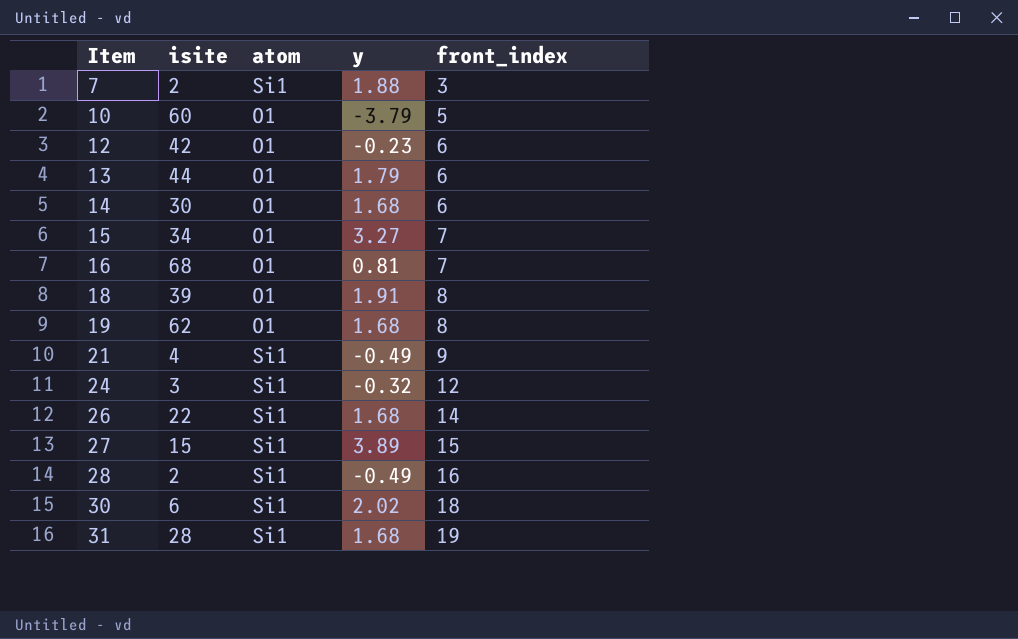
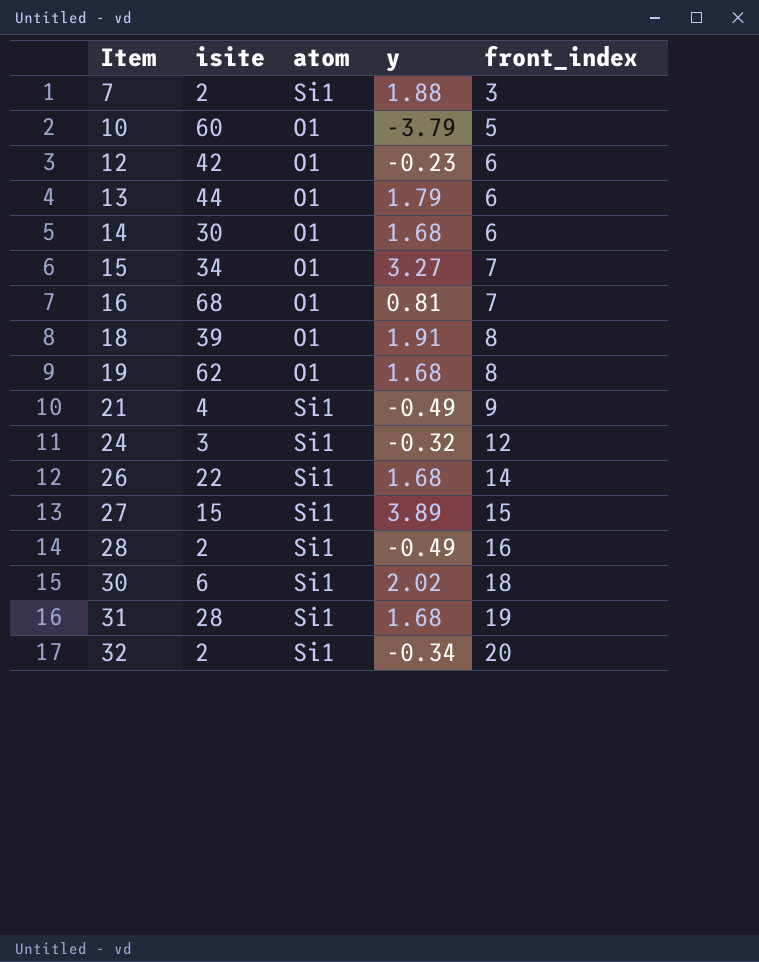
row 32: none -> 2 | Si1 | -0.34 | 20

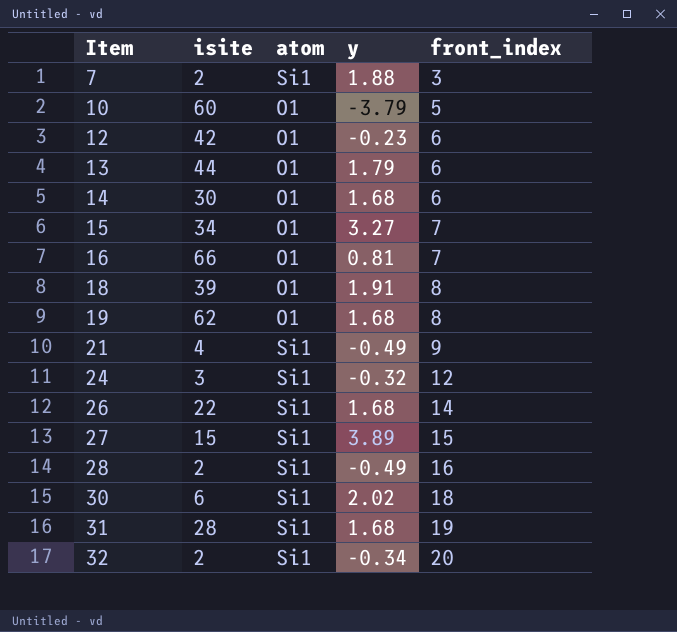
16 | isite: 68 -> 66

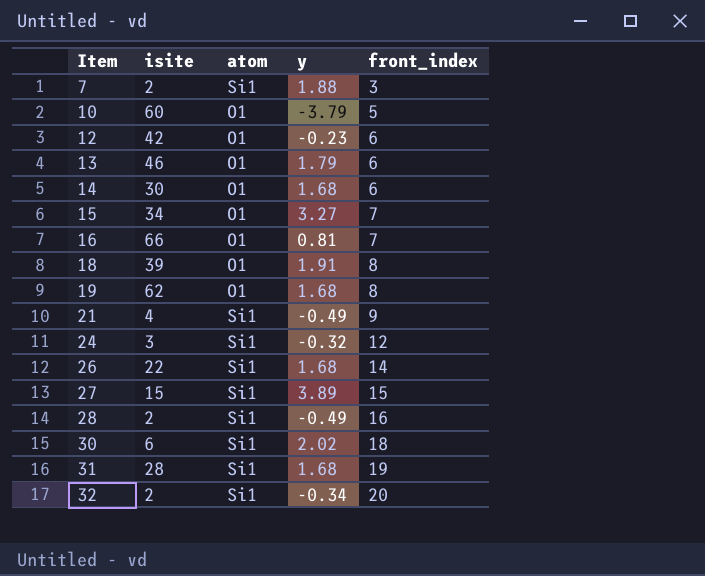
13 | isite: 44 -> 46

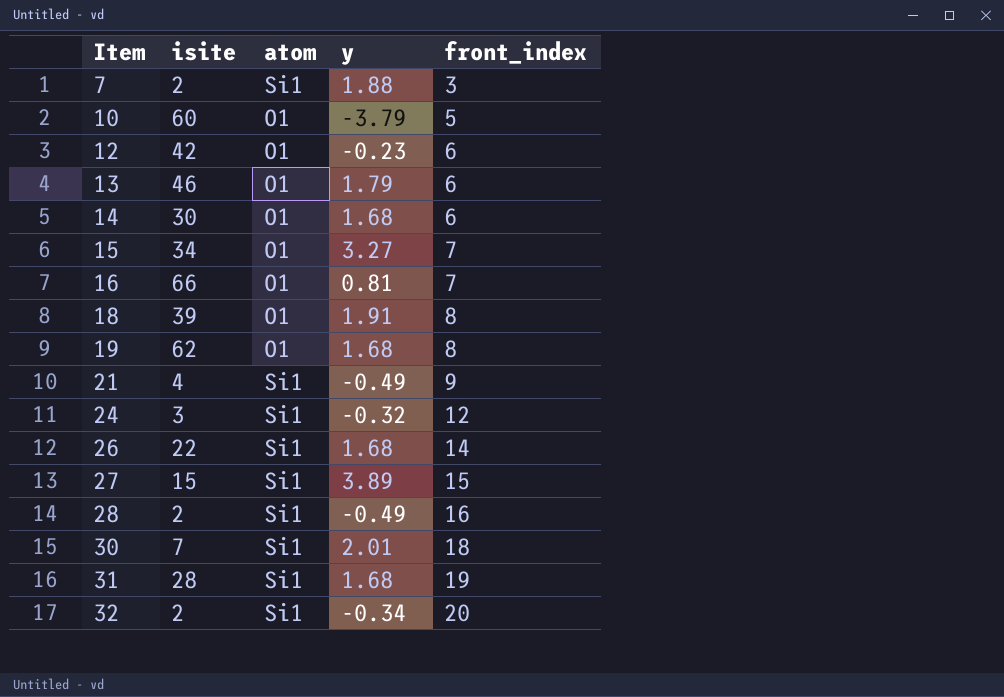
30 | isite: 6 -> 7
30 | y: 2.02 -> 2.01

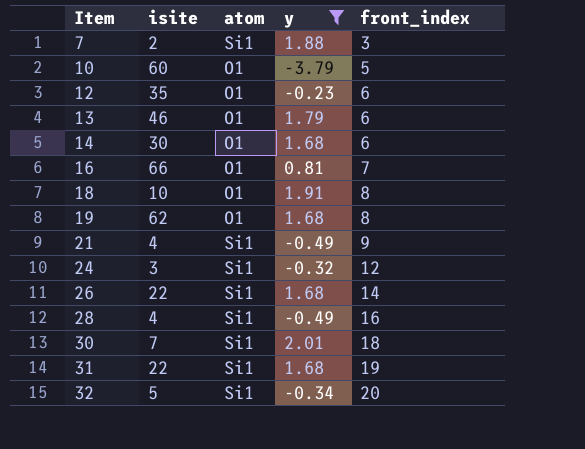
filter: none -> y <= 2.01
12 | isite: 42 -> 35
18 | isite: 39 -> 10
28 | isite: 2 -> 4
31 | isite: 28 -> 22
32 | isite: 2 -> 5

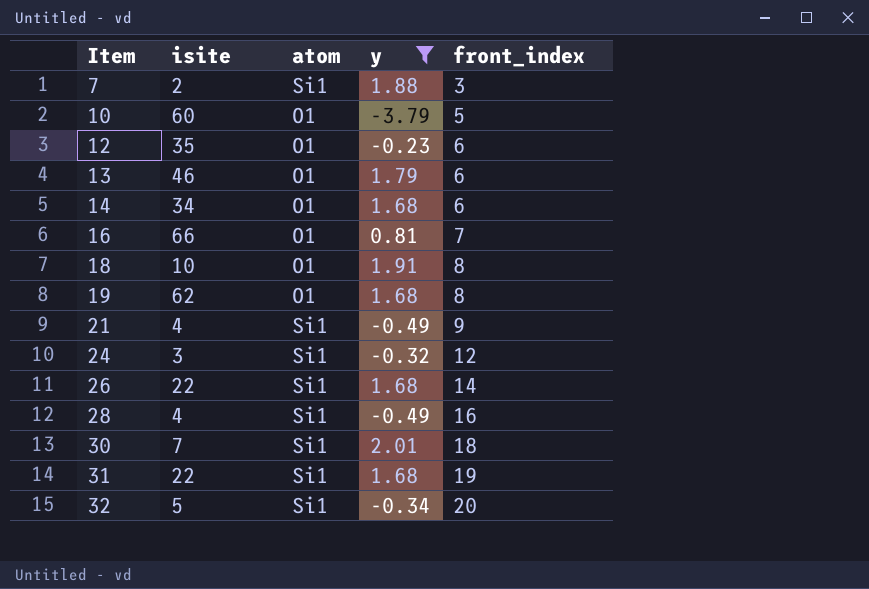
14 | isite: 30 -> 34

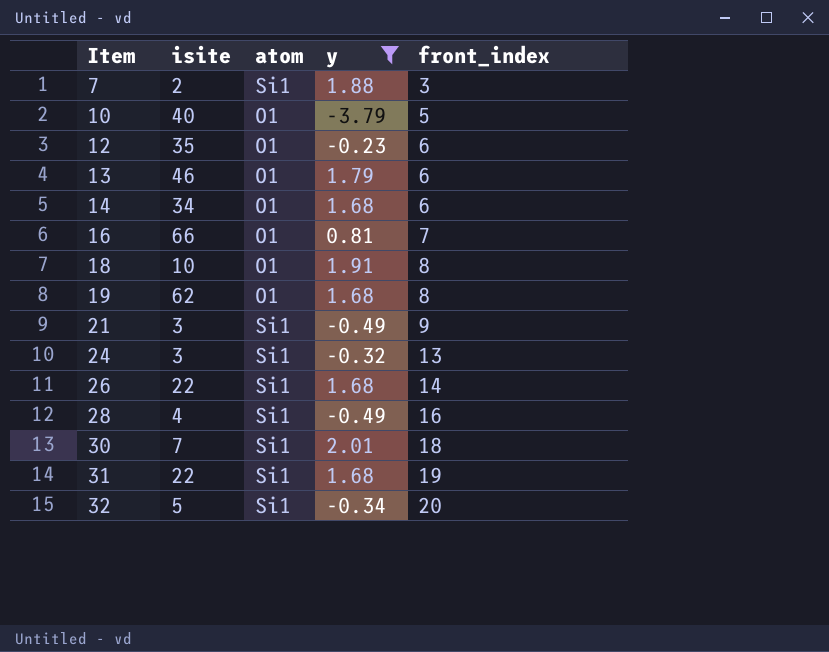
10 | isite: 60 -> 40
21 | isite: 4 -> 3
24 | front_index: 12 -> 13

